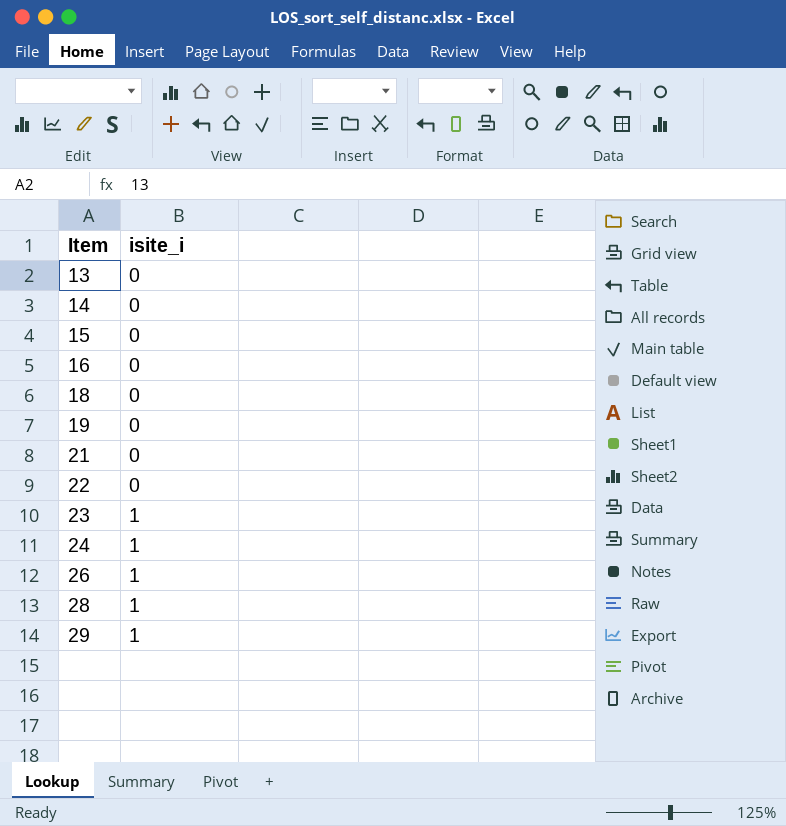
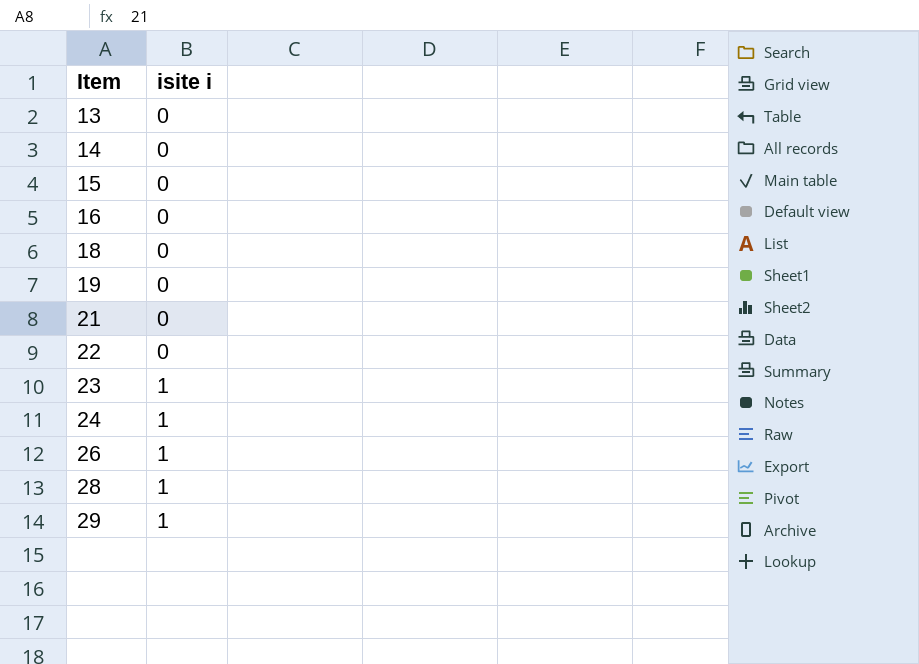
column name: isite_i -> isite i

